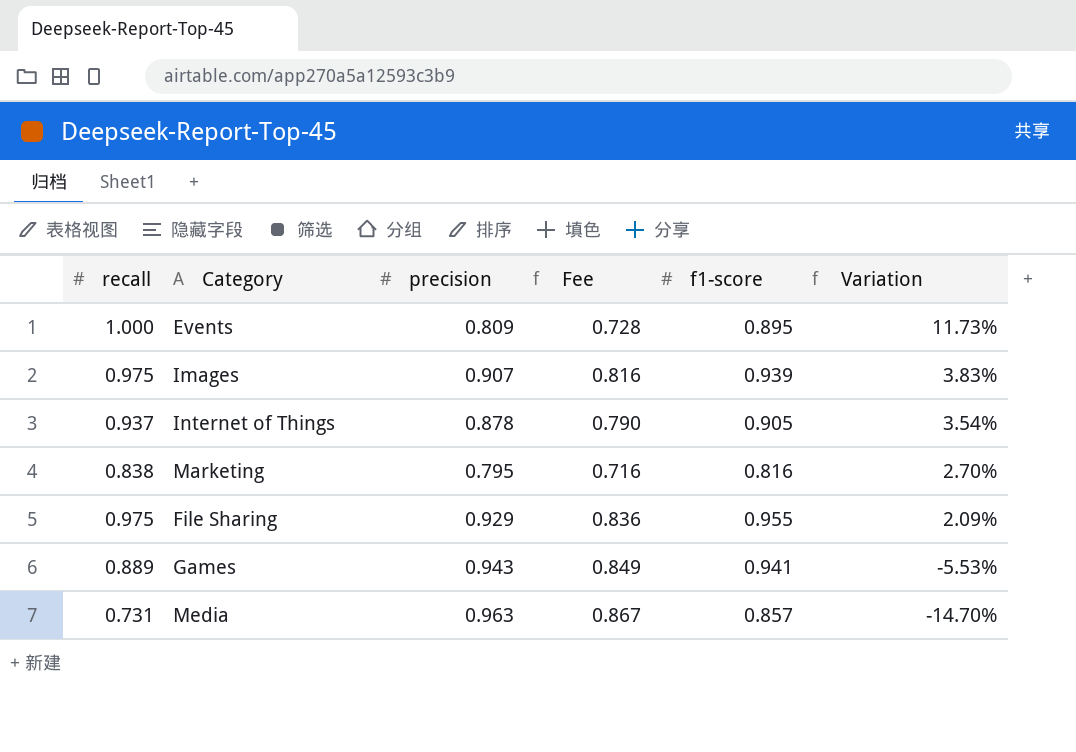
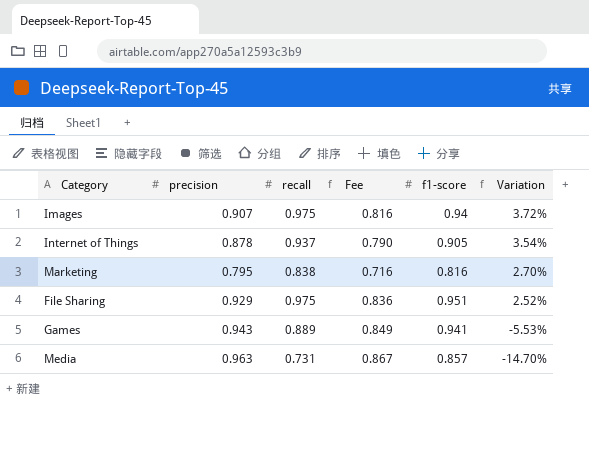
column recall | position: 1 -> 3
row Events: 1.000 | 0.809 | 0.728 | 0.895 | 11.73% -> none
Images | f1-score: 0.939 -> 0.94
Images | Variation: 3.83% -> 3.72%
File Sharing | f1-score: 0.955 -> 0.951
File Sharing | Variation: 2.09% -> 2.52%

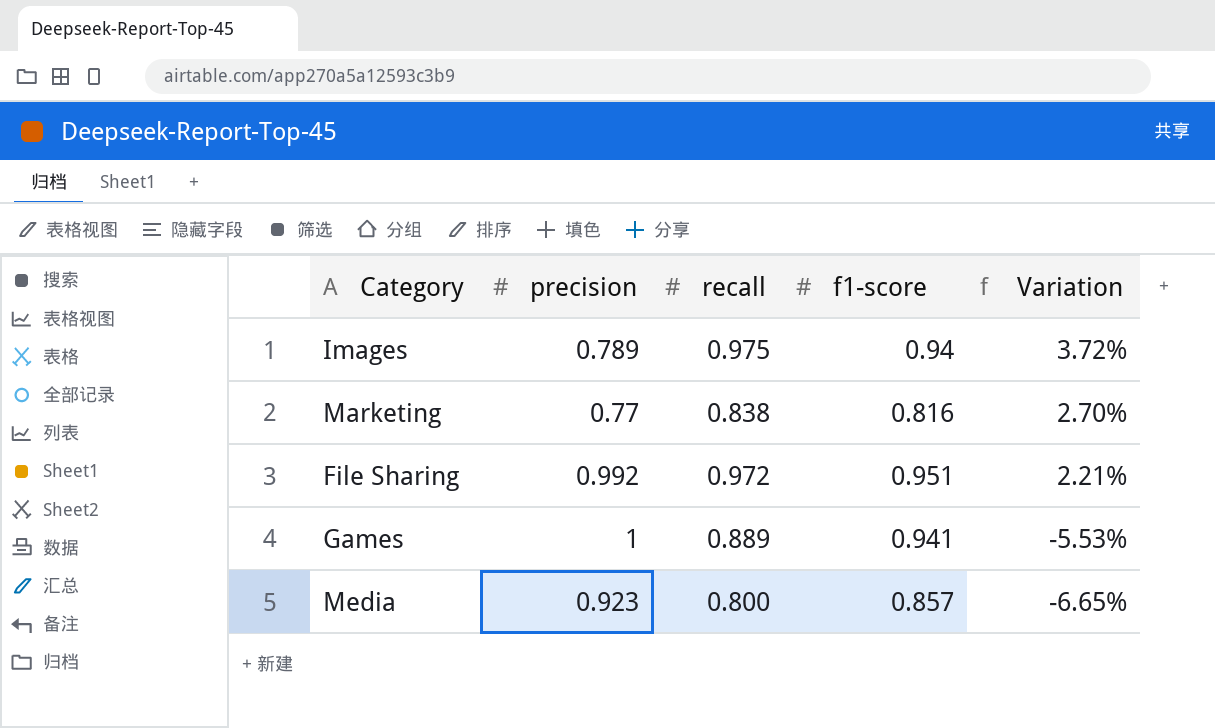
column Fee | formula: [precision] * 0.9 -> none
row Internet of Things: 0.878 | 0.937 | 0.790 | 0.905 | 3.54% -> none
Images | precision: 0.907 -> 0.789
Marketing | precision: 0.795 -> 0.77
File Sharing | precision: 0.929 -> 0.992
File Sharing | recall: 0.975 -> 0.972
File Sharing | Variation: 2.52% -> 2.21%
Games | precision: 0.943 -> 1
Media | precision: 0.963 -> 0.923
Media | recall: 0.731 -> 0.800
Media | Variation: -14.70% -> -6.65%

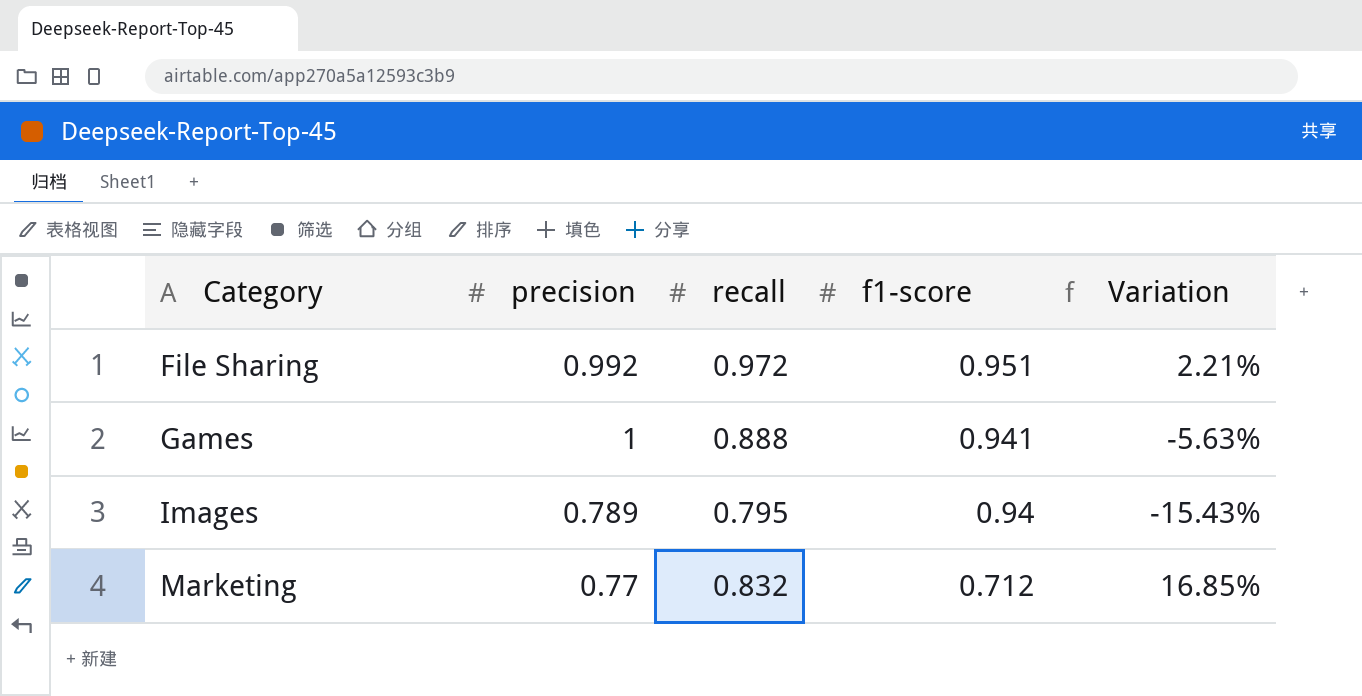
row order: Variation descending -> Category ascending
row Media: 0.923 | 0.800 | 0.857 | -6.65% -> none
Games | recall: 0.889 -> 0.888
Games | Variation: -5.53% -> -5.63%
Images | recall: 0.975 -> 0.795
Images | Variation: 3.72% -> -15.43%
Marketing | recall: 0.838 -> 0.832
Marketing | f1-score: 0.816 -> 0.712
Marketing | Variation: 2.70% -> 16.85%

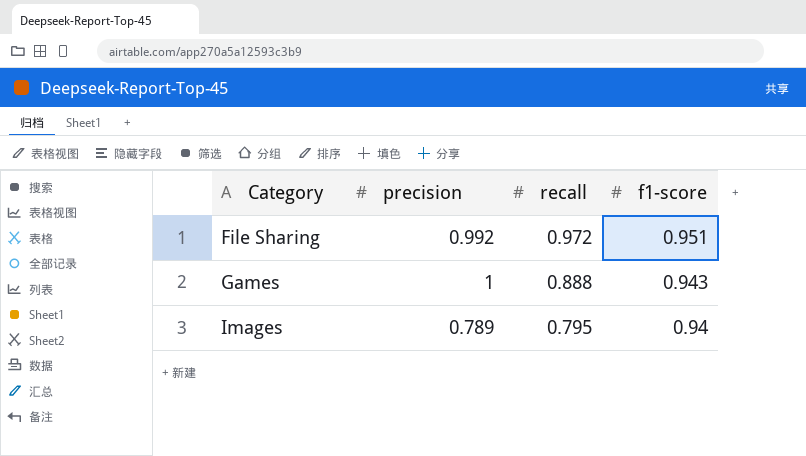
column Variation | formula: ([recall] - [f1-score]) / [f1-score] -> none
row Marketing: 0.77 | 0.832 | 0.712 | 16.85% -> none
Games | f1-score: 0.941 -> 0.943

